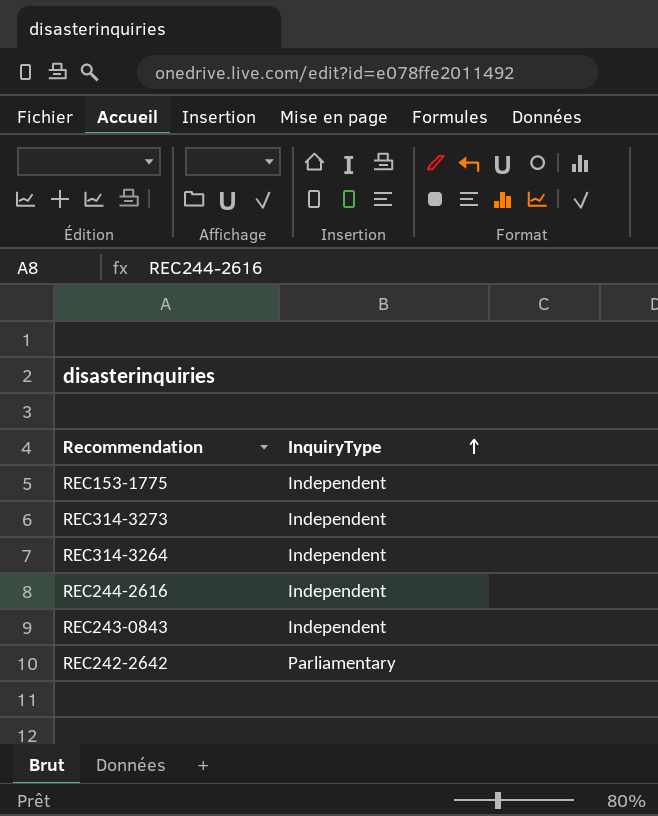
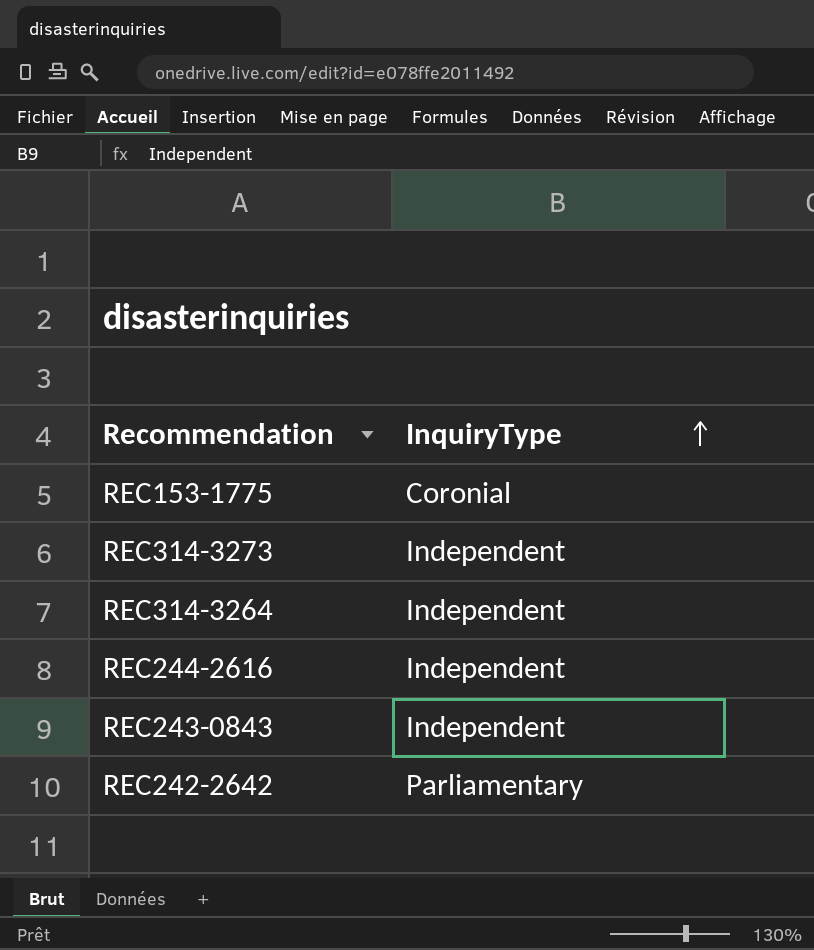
REC153-1775 | InquiryType: Independent -> Coronial

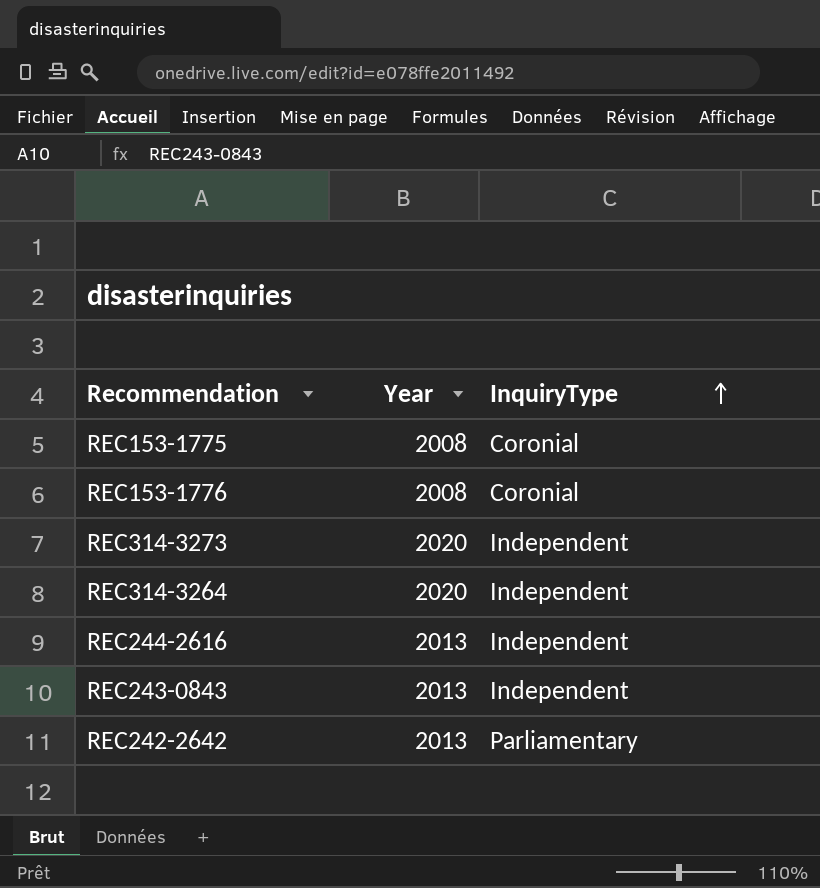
column Year | position: none -> 2
row REC153-1776: none -> 2008 | Coronial

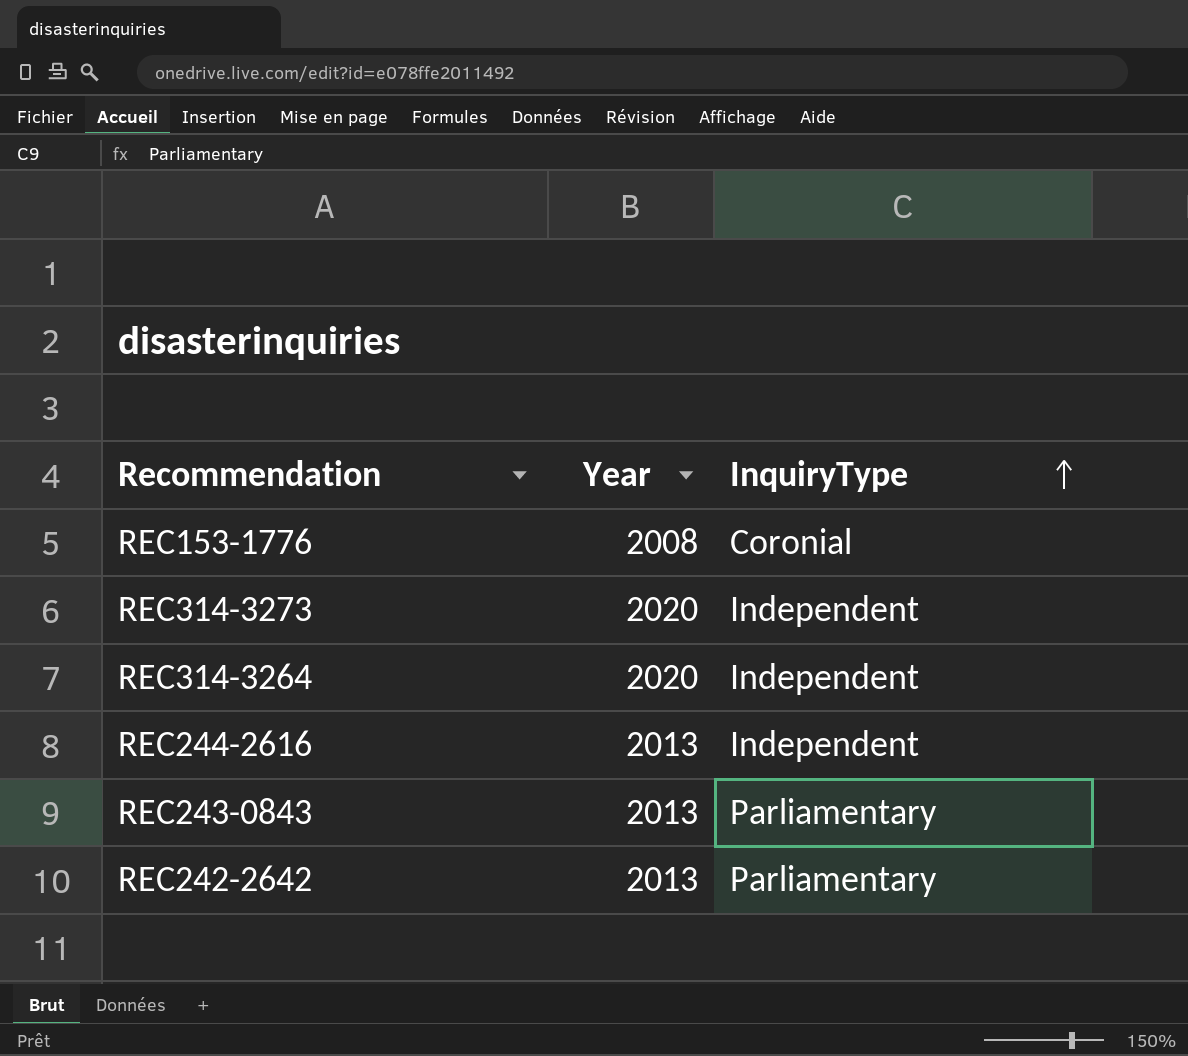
row REC153-1775: 2008 | Coronial -> none
REC243-0843 | InquiryType: Independent -> Parliamentary

